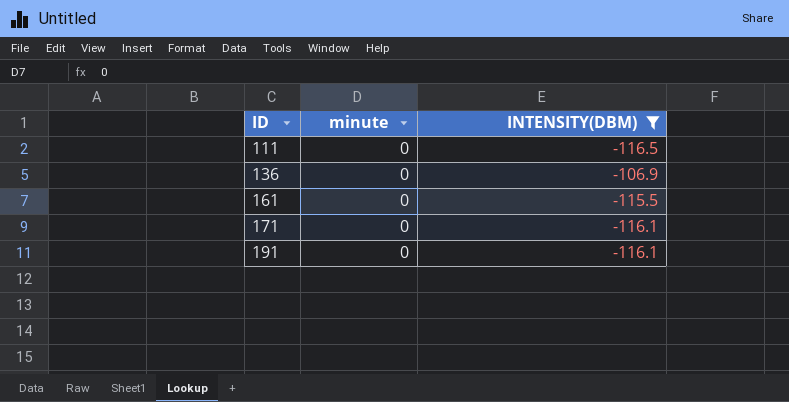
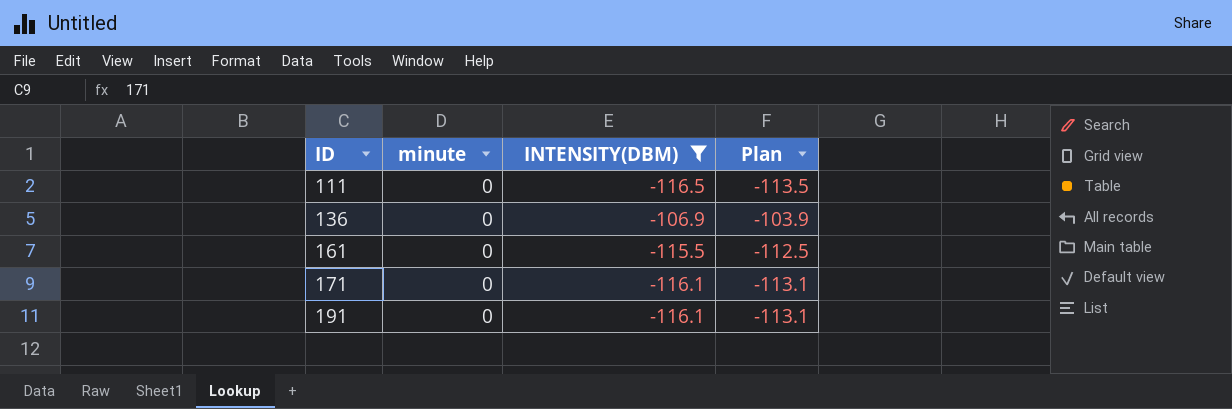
column Plan | formula: none -> [INTENSITY(DBM)] + 3

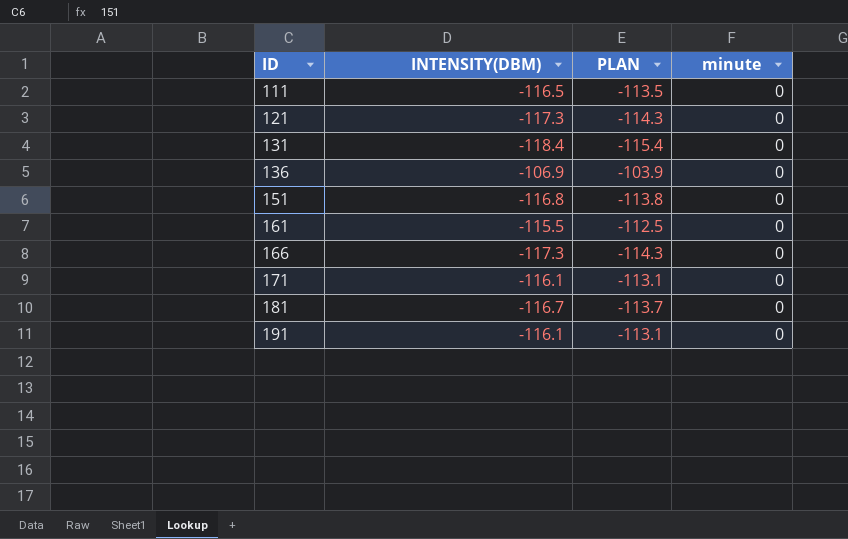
filter: INTENSITY(DBM) >= -116.5 -> none
column name: Plan -> PLAN
column minute | position: 2 -> 4

